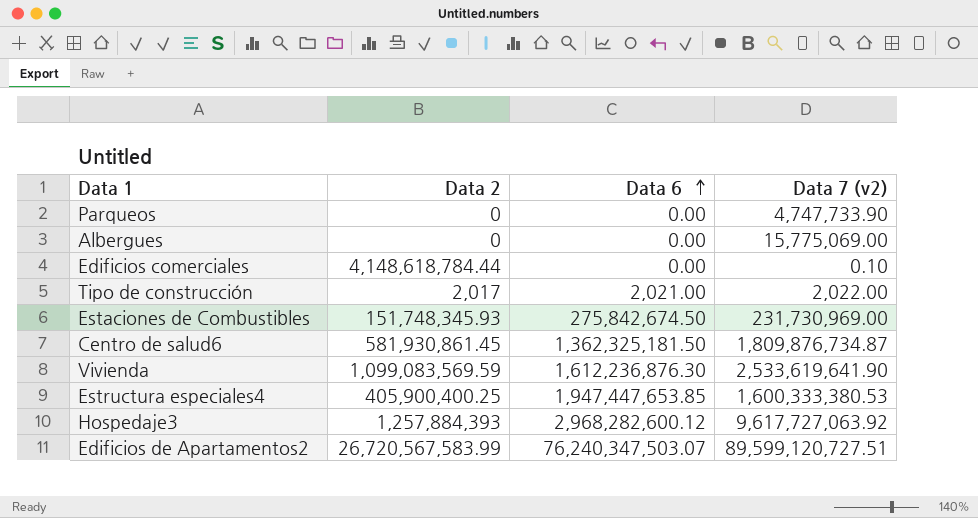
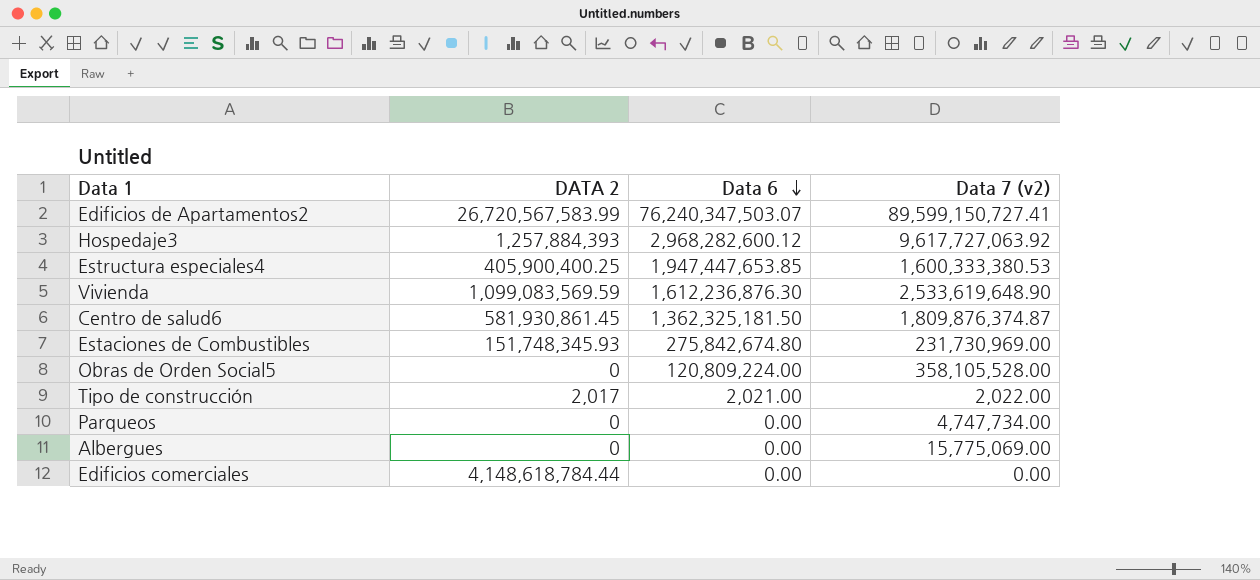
row order: Data 6 ascending -> Data 6 descending
column name: Data 2 -> DATA 2
Edificios de Apartamentos2 | Data 7 (v2): 89,599,120,727.51 -> 89,599,150,727.41
Vivienda | Data 7 (v2): 2,533,619,641.90 -> 2,533,619,648.90
Centro de salud6 | Data 7 (v2): 1,809,876,734.87 -> 1,809,876,374.87
Estaciones de Combustibles | Data 6: 275,842,674.50 -> 275,842,674.80
row Obras de Orden Social5: none -> 0 | 120,809,224.00 | 358,105,528.00
Parqueos | Data 7 (v2): 4,747,733.90 -> 4,747,734.00
Edificios comerciales | Data 7 (v2): 0.10 -> 0.00

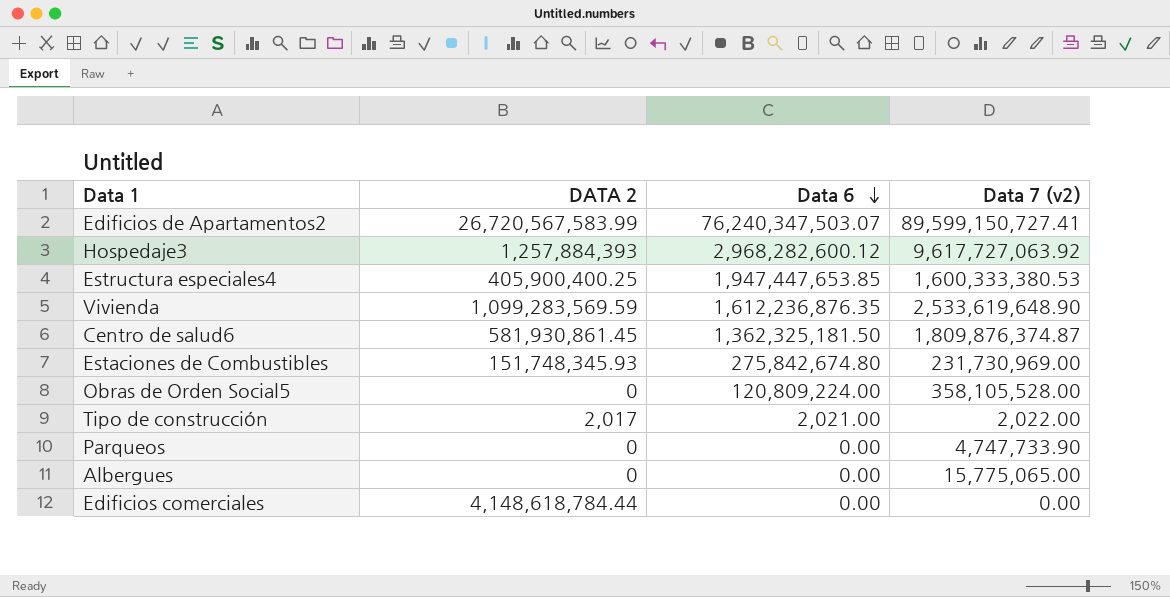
Vivienda | DATA 2: 1,099,083,569.59 -> 1,099,283,569.59
Vivienda | Data 6: 1,612,236,876.30 -> 1,612,236,876.35
Parqueos | Data 7 (v2): 4,747,734.00 -> 4,747,733.90
Albergues | Data 7 (v2): 15,775,069.00 -> 15,775,065.00

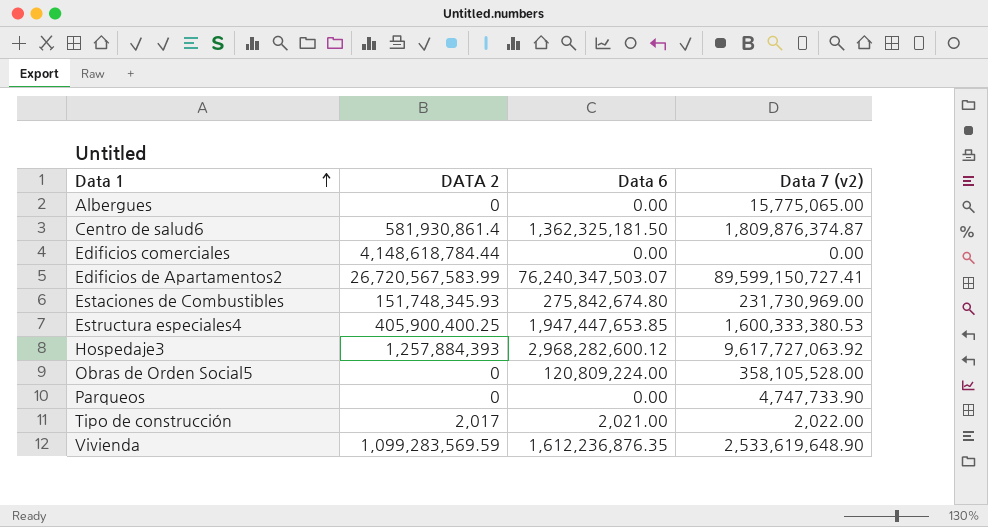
row order: Data 6 descending -> Data 1 ascending
Centro de salud6 | DATA 2: 581,930,861.45 -> 581,930,861.4

